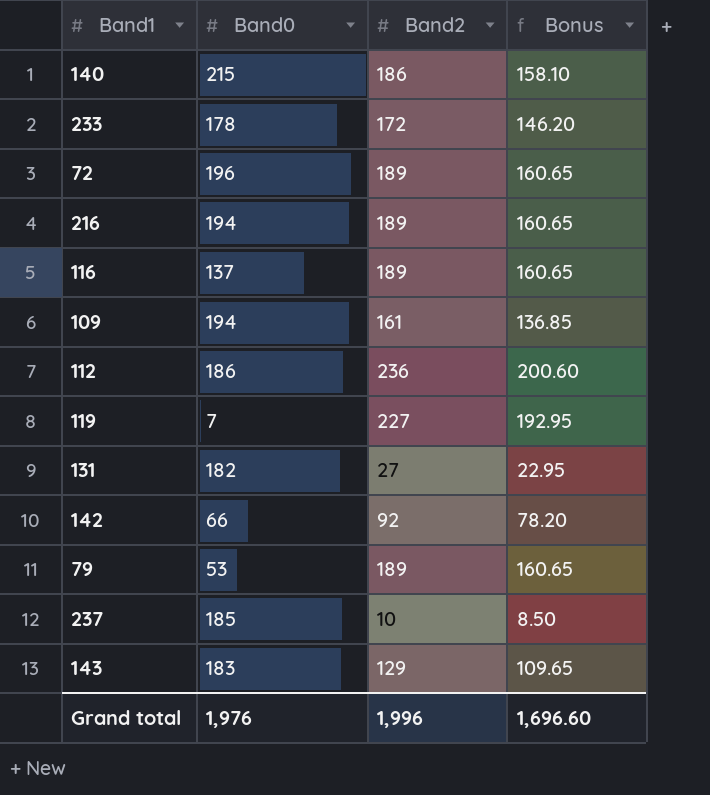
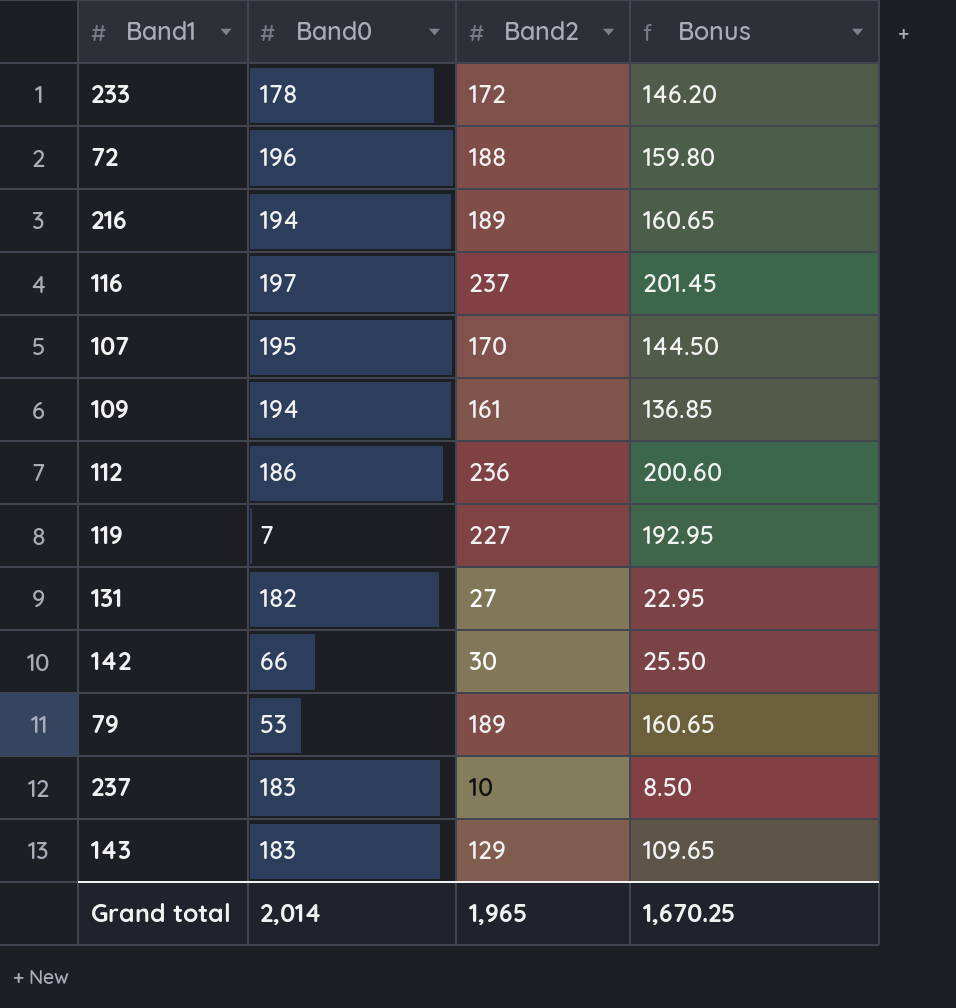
row 140: 215 | 186 | 158.10 -> none
72 | Band2: 189 -> 188
72 | Bonus: 160.65 -> 159.80
116 | Band0: 137 -> 197
116 | Band2: 189 -> 237
116 | Bonus: 160.65 -> 201.45
row 107: none -> 195 | 170 | 144.50
142 | Band2: 92 -> 30
142 | Bonus: 78.20 -> 25.50
237 | Band0: 185 -> 183
Grand total | Band0: 1,976 -> 2,014
Grand total | Band2: 1,996 -> 1,965
Grand total | Bonus: 1,696.60 -> 1,670.25

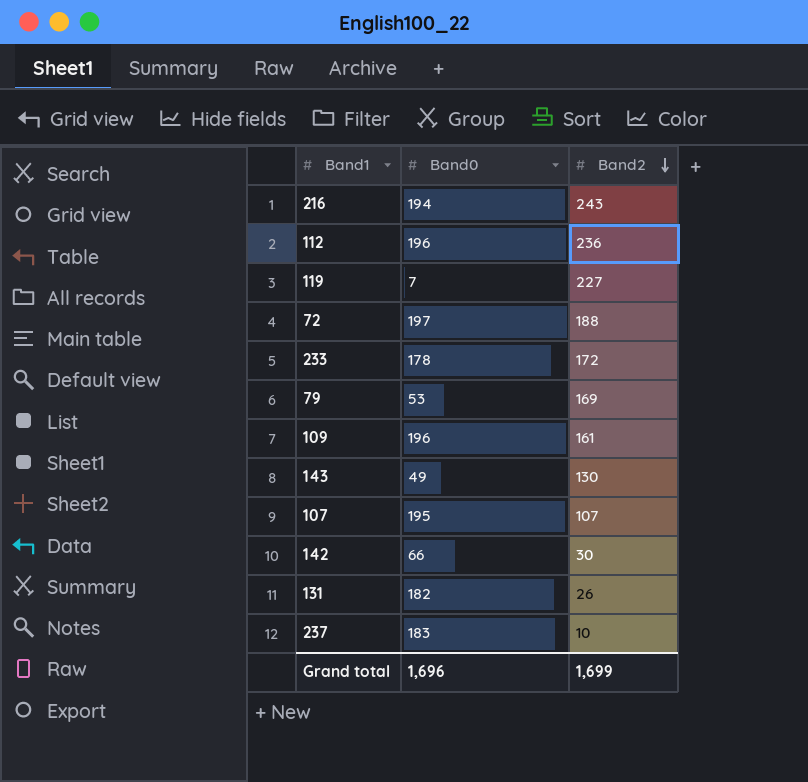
row order: none -> Band2 descending
column Bonus | formula: [Band2] * 0.85 -> none
row 116: 197 | 237 | 201.45 -> none
216 | Band2: 189 -> 243
112 | Band0: 186 -> 196
72 | Band0: 196 -> 197
79 | Band2: 189 -> 169
109 | Band0: 194 -> 196
143 | Band0: 183 -> 49
143 | Band2: 129 -> 130
107 | Band2: 170 -> 107
131 | Band2: 27 -> 26
Grand total | Band0: 2,014 -> 1,696
Grand total | Band2: 1,965 -> 1,699

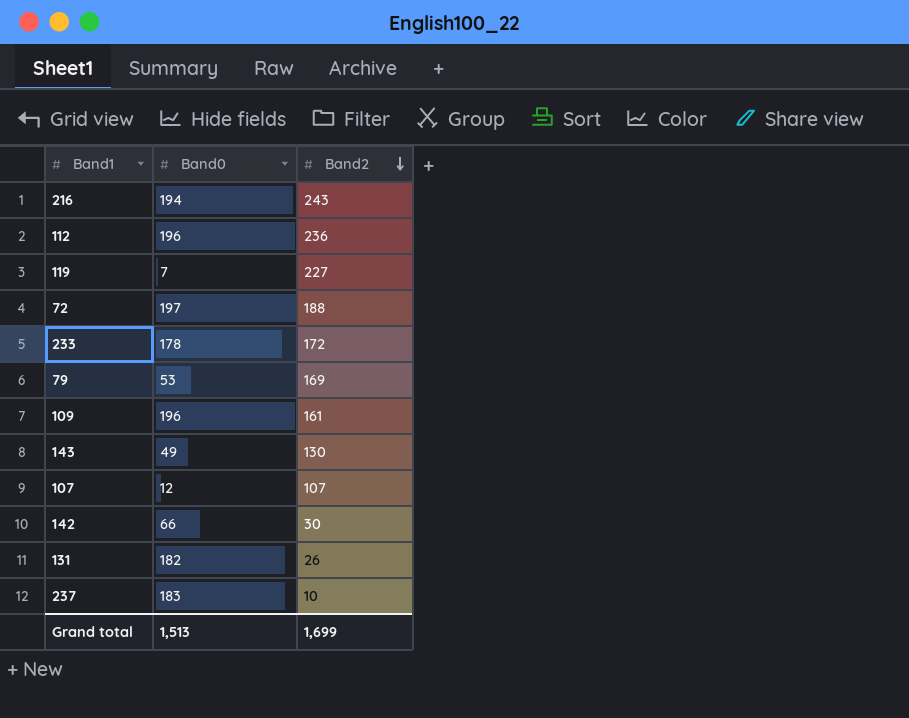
107 | Band0: 195 -> 12
Grand total | Band0: 1,696 -> 1,513

